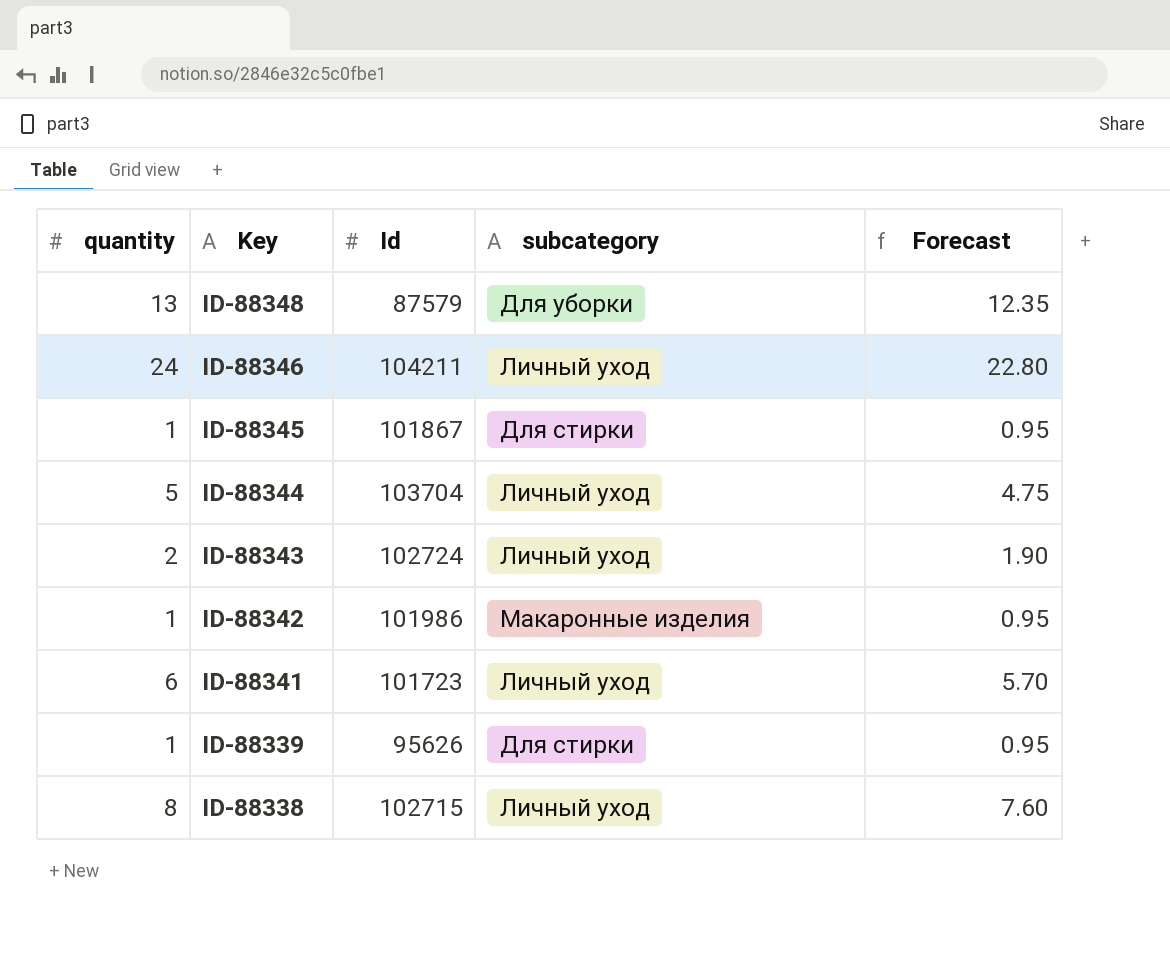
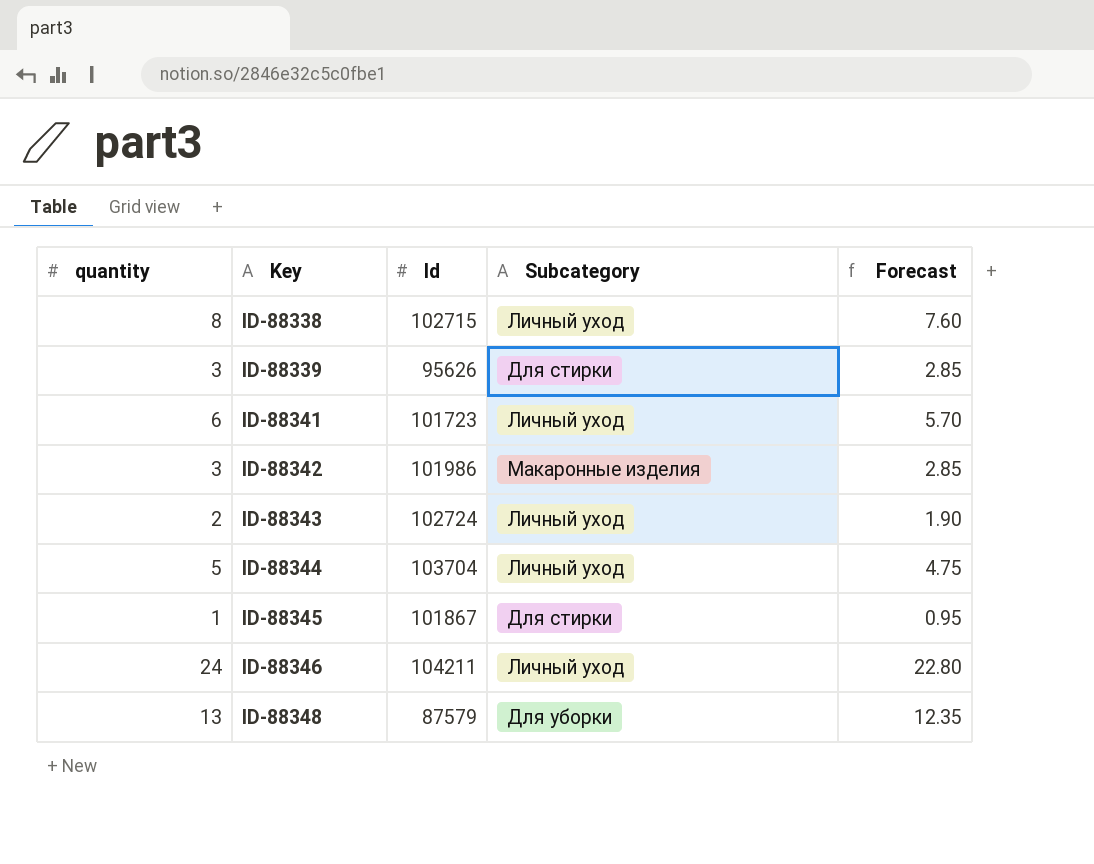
row order: Key descending -> Key ascending
column name: subcategory -> Subcategory
ID-88339 | quantity: 1 -> 3
ID-88339 | Forecast: 0.95 -> 2.85
ID-88342 | quantity: 1 -> 3
ID-88342 | Forecast: 0.95 -> 2.85

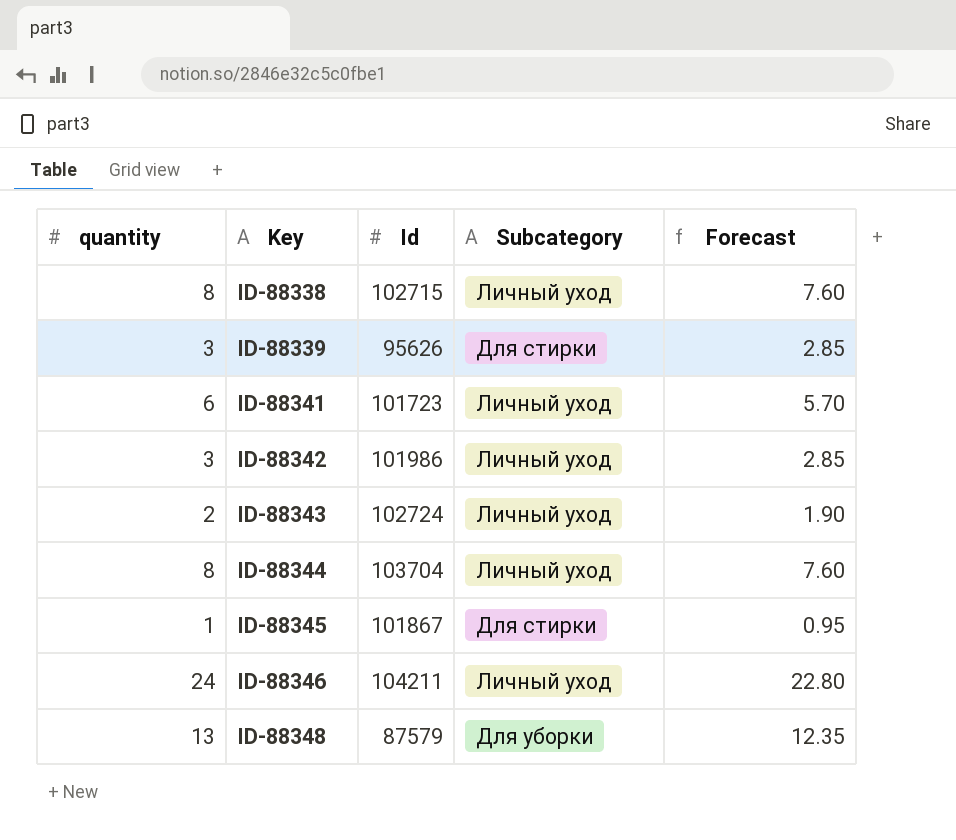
ID-88342 | Subcategory: Макаронные изделия -> Личный уход
ID-88344 | quantity: 5 -> 8
ID-88344 | Forecast: 4.75 -> 7.60

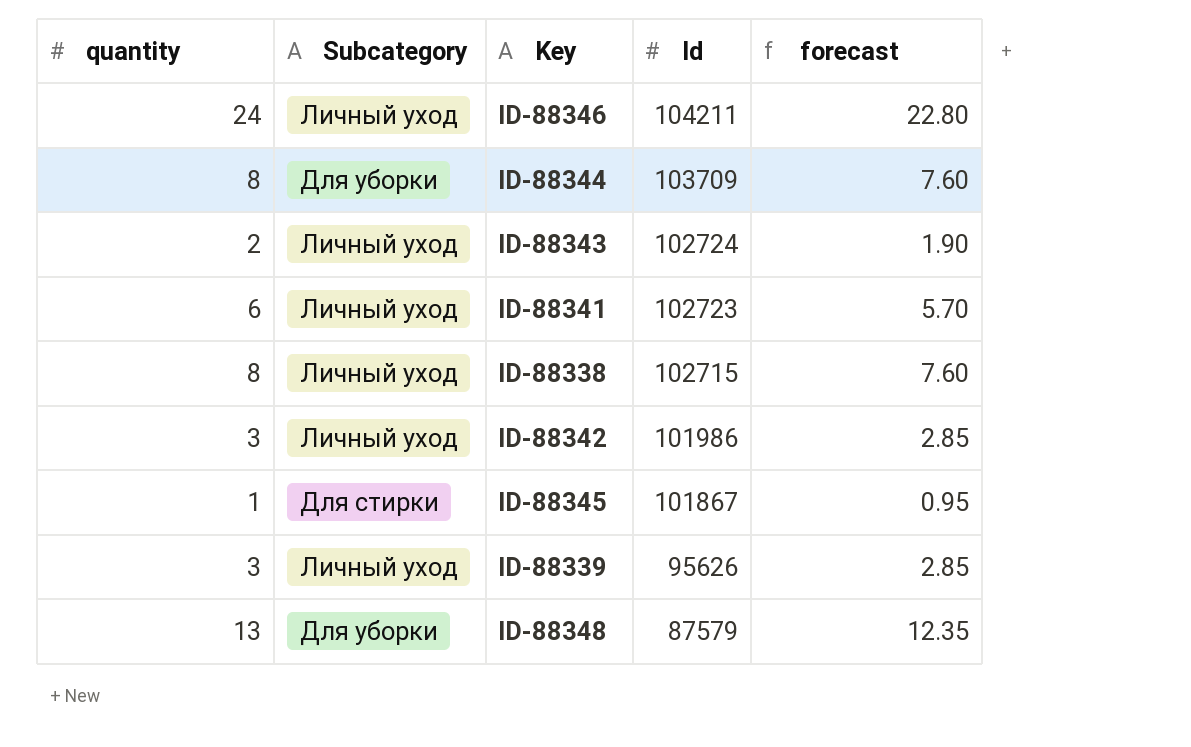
row order: Key ascending -> Id descending
column Subcategory | position: 4 -> 2
column name: Forecast -> forecast
ID-88344 | Subcategory: Личный уход -> Для уборки
ID-88344 | Id: 103704 -> 103709
ID-88341 | Id: 101723 -> 102723
ID-88339 | Subcategory: Для стирки -> Личный уход

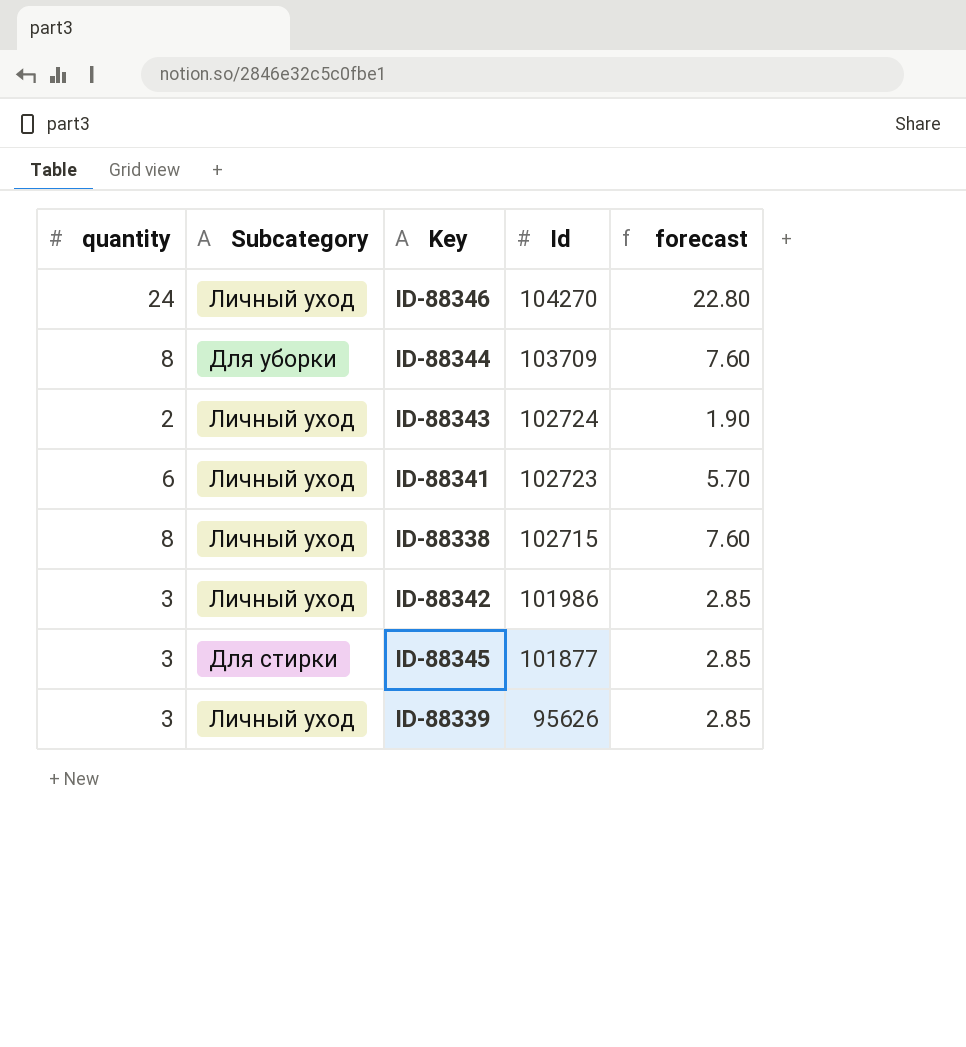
row ID-88348: 13 | Для уборки | 87579 | 12.35 -> none
ID-88346 | Id: 104211 -> 104270
ID-88345 | quantity: 1 -> 3
ID-88345 | Id: 101867 -> 101877
ID-88345 | forecast: 0.95 -> 2.85

